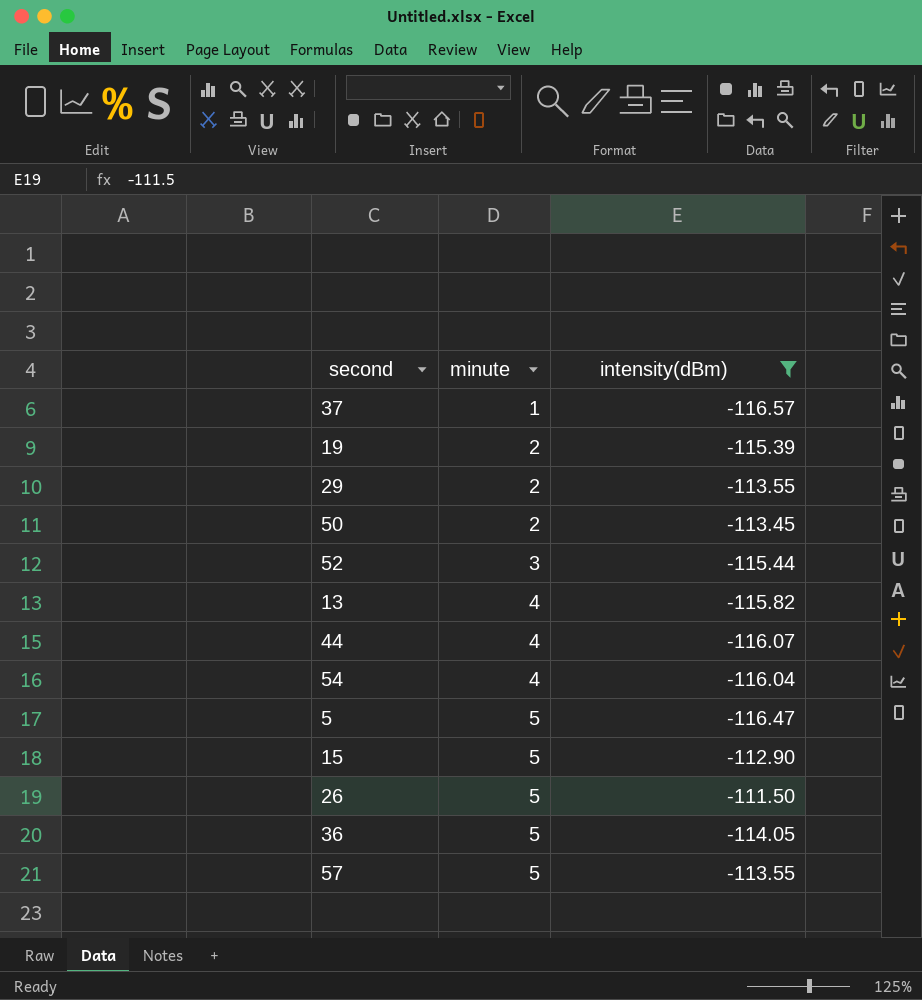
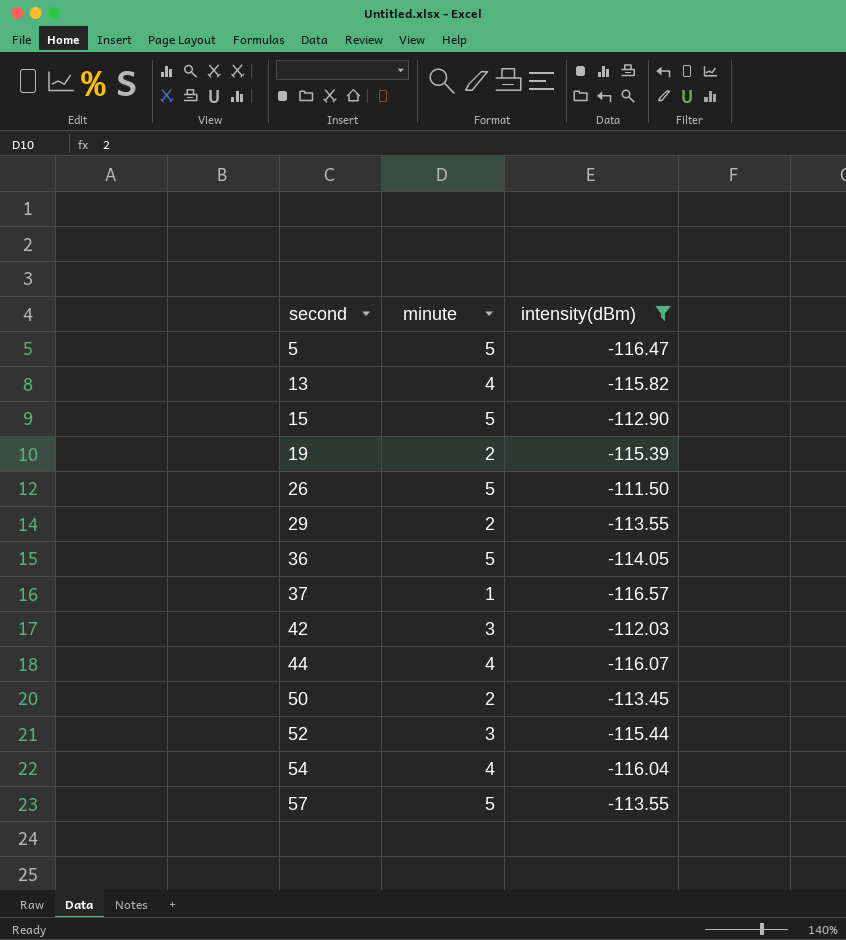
row order: minute ascending -> second ascending
row 42: none -> 3 | -112.03

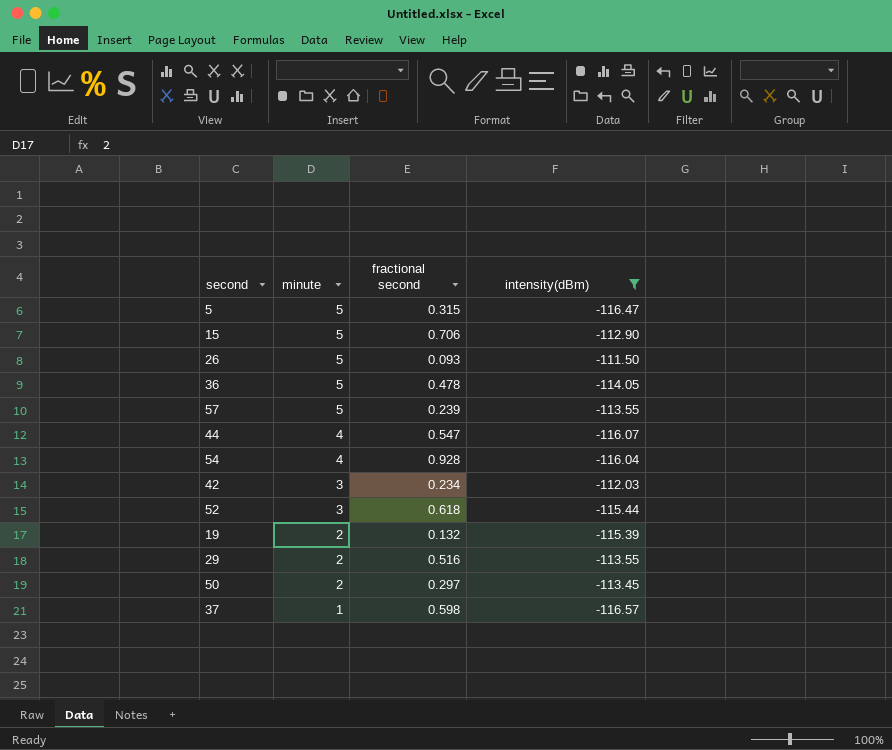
row order: second ascending -> minute descending
column fractional second | position: none -> 3
row 13: 4 | -115.82 -> none

